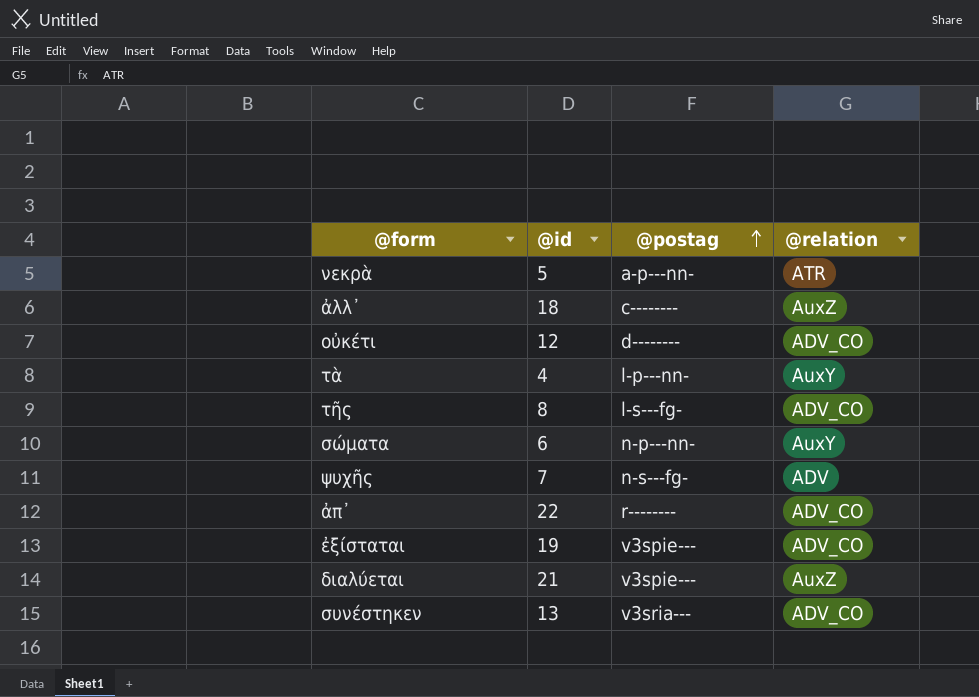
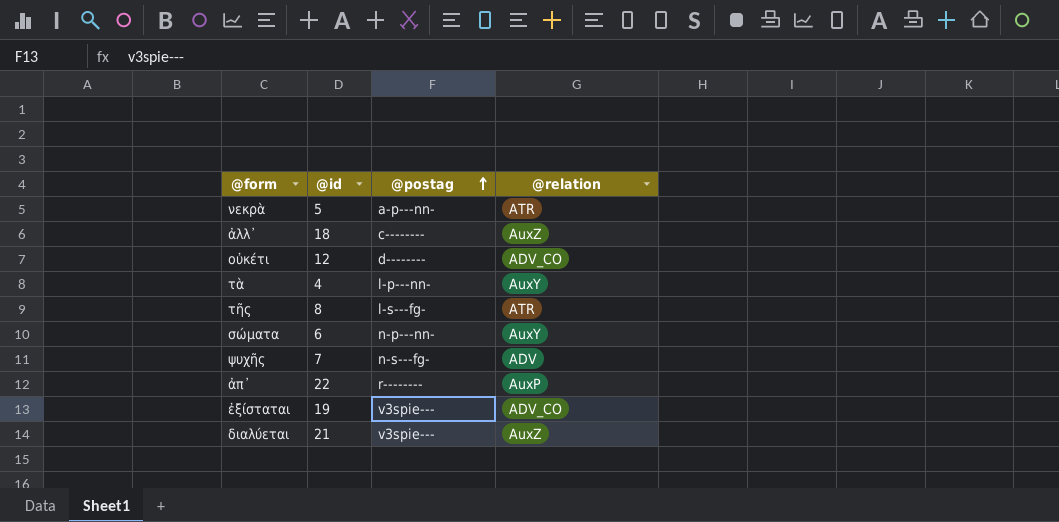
row συνέστηκεν: 13 | v3sria--- | ADV_CO -> none
τῆς | @relation: ADV_CO -> ATR
ἀπ᾽ | @relation: ADV_CO -> AuxP

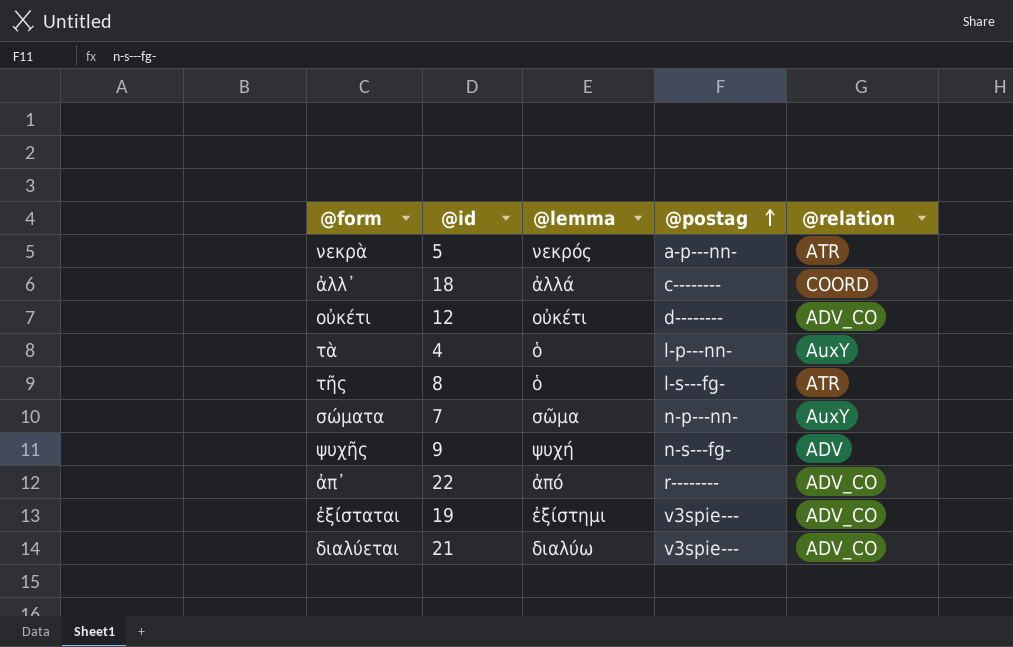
column @lemma | position: none -> 3
ἀλλ᾽ | @relation: AuxZ -> COORD
σώματα | @id: 6 -> 7
ψυχῆς | @id: 7 -> 9
ἀπ᾽ | @relation: AuxP -> ADV_CO
διαλύεται | @relation: AuxZ -> ADV_CO

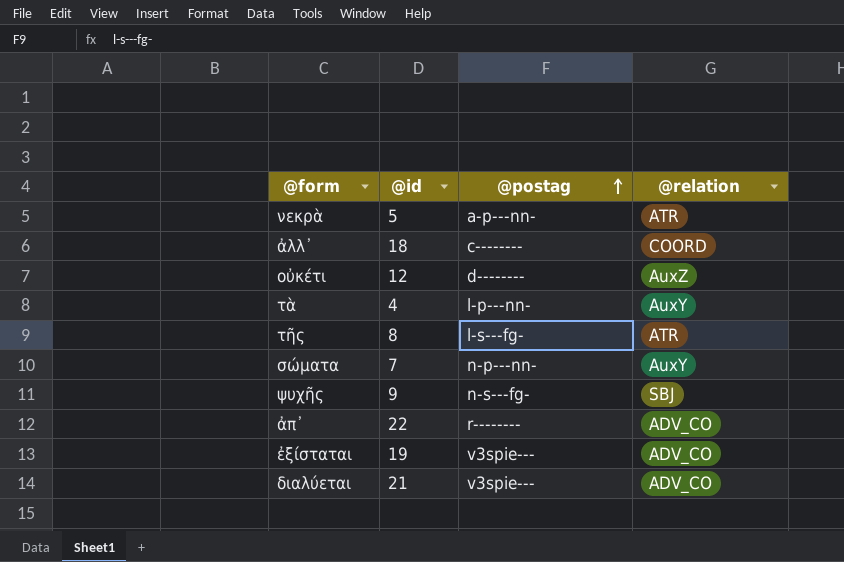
column @lemma | position: 3 -> none
οὐκέτι | @relation: ADV_CO -> AuxZ
ψυχῆς | @relation: ADV -> SBJ

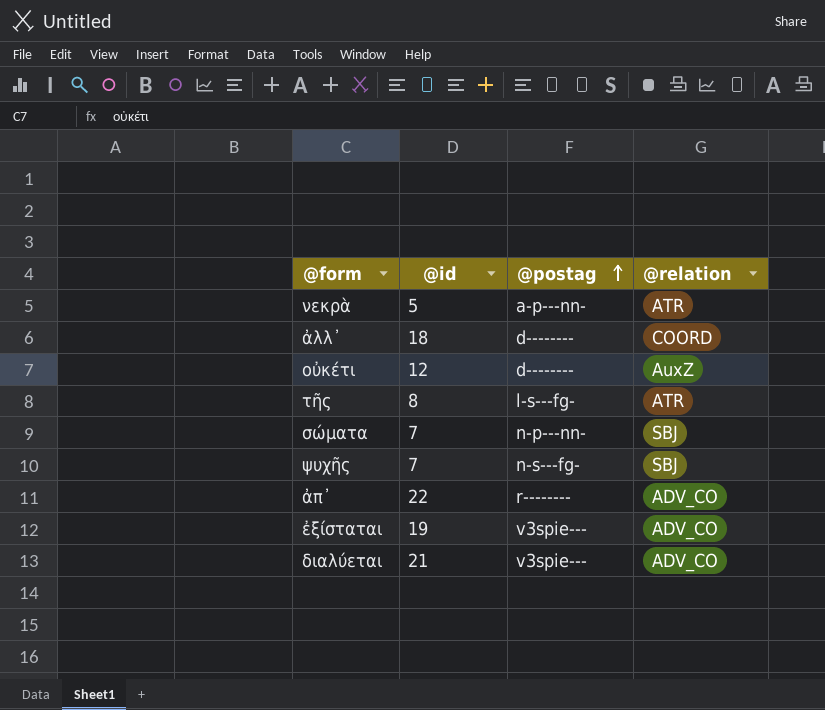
row τὰ: 4 | l-p---nn- | AuxY -> none
ἀλλ᾽ | @postag: c-------- -> d--------
σώματα | @relation: AuxY -> SBJ
ψυχῆς | @id: 9 -> 7

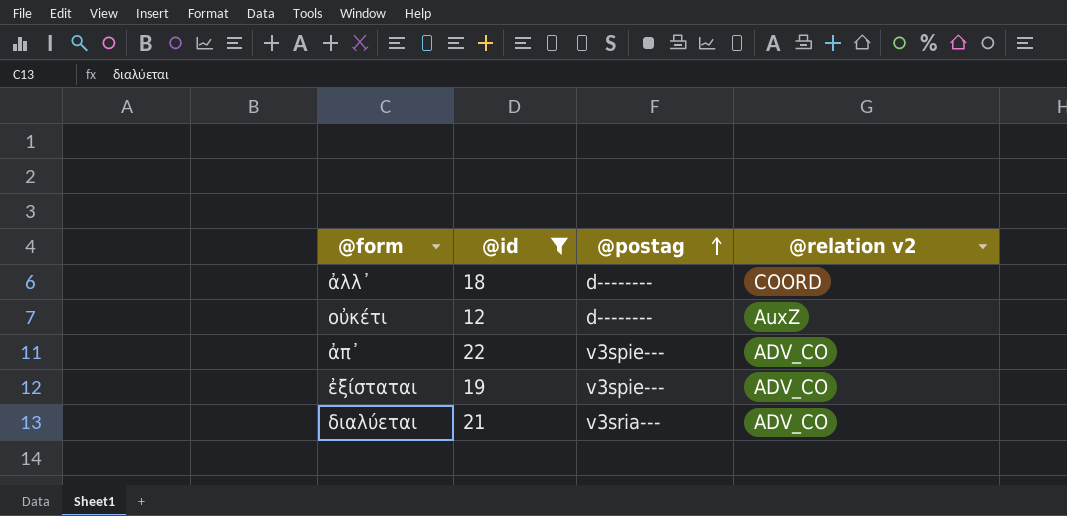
filter: none -> @id >= 12
column name: @relation -> @relation v2
ἀπ᾽ | @postag: r-------- -> v3spie---
διαλύεται | @postag: v3spie--- -> v3sria---

